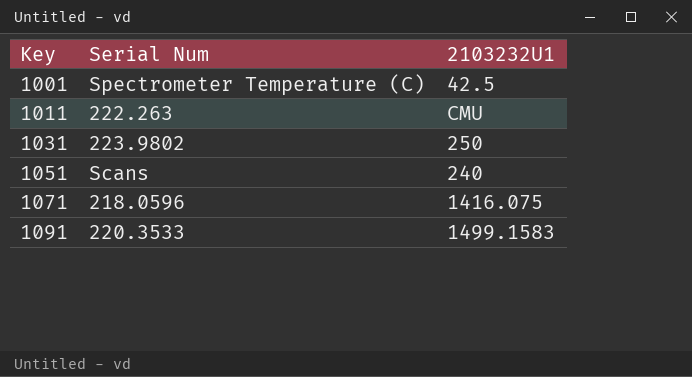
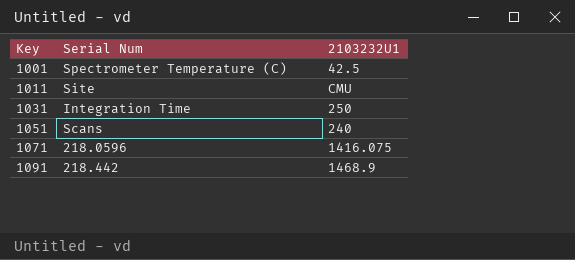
1011 | Serial Num: 222.263 -> Site
1031 | Serial Num: 223.9802 -> Integration Time
1091 | Serial Num: 220.3533 -> 218.442
1091 | 2103232U1: 1499.1583 -> 1468.9

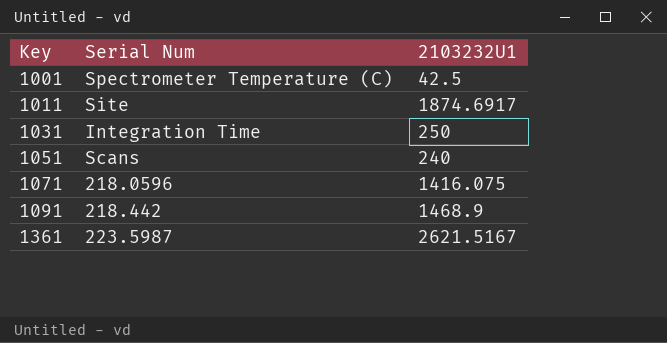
1011 | 2103232U1: CMU -> 1874.6917
row 1361: none -> 223.5987 | 2621.5167

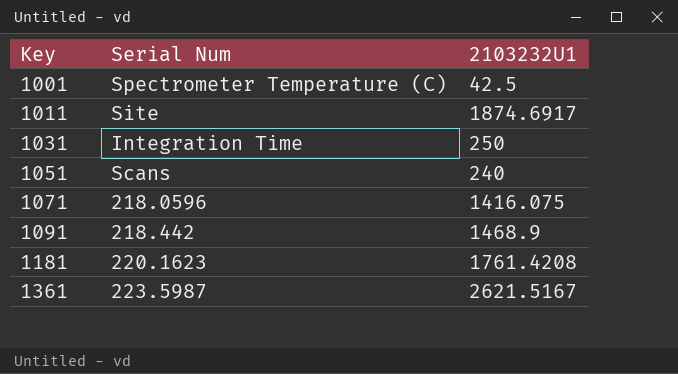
row 1181: none -> 220.1623 | 1761.4208

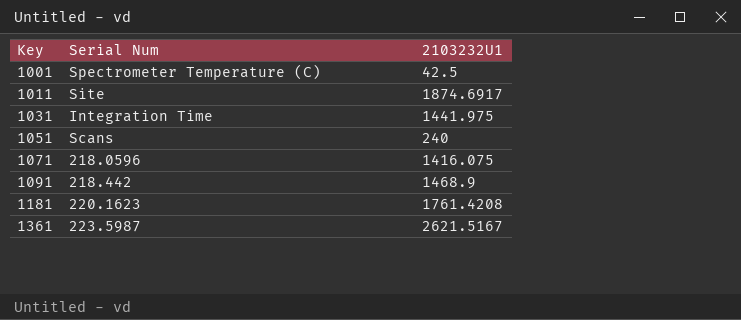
1031 | 2103232U1: 250 -> 1441.975

